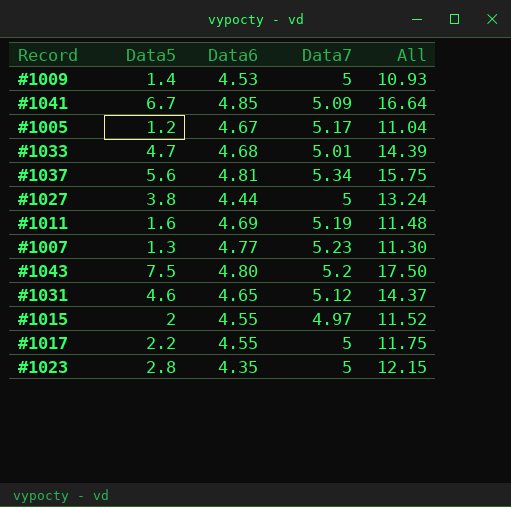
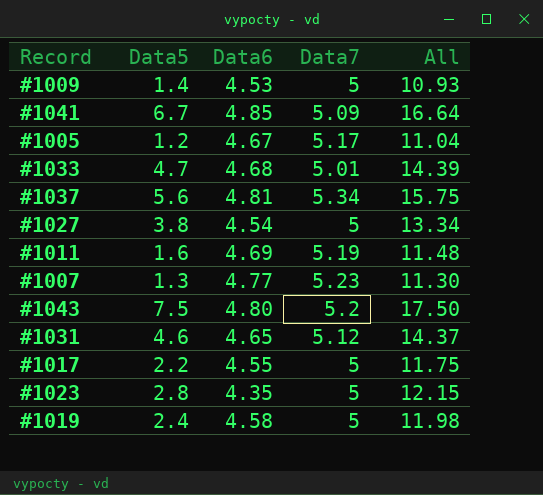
row #1015: 2 | 4.55 | 4.97 | 11.52 -> none
#1027 | Data6: 4.44 -> 4.54
#1027 | All: 13.24 -> 13.34
row #1019: none -> 2.4 | 4.58 | 5 | 11.98

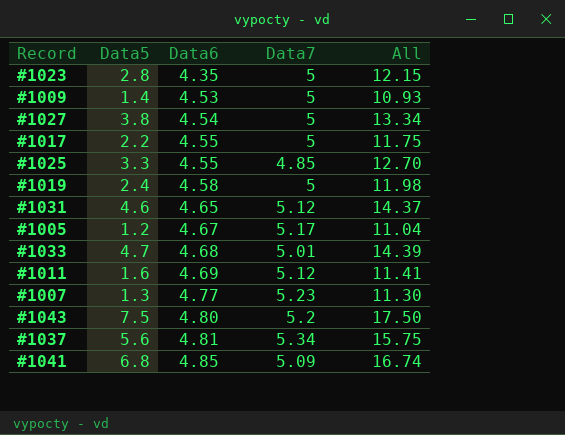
row order: none -> Data6 ascending
row #1025: none -> 3.3 | 4.55 | 4.85 | 12.70
#1011 | Data7: 5.19 -> 5.12
#1011 | All: 11.48 -> 11.41
#1041 | Data5: 6.7 -> 6.8
#1041 | All: 16.64 -> 16.74

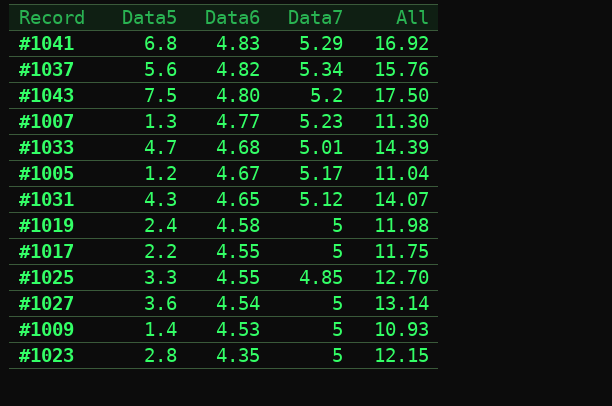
row order: Data6 ascending -> Data6 descending
row #1011: 1.6 | 4.69 | 5.12 | 11.41 -> none
#1041 | Data6: 4.85 -> 4.83
#1041 | Data7: 5.09 -> 5.29
#1041 | All: 16.74 -> 16.92
#1037 | Data6: 4.81 -> 4.82
#1037 | All: 15.75 -> 15.76
#1031 | Data5: 4.6 -> 4.3
#1031 | All: 14.37 -> 14.07
#1027 | Data5: 3.8 -> 3.6
#1027 | All: 13.34 -> 13.14

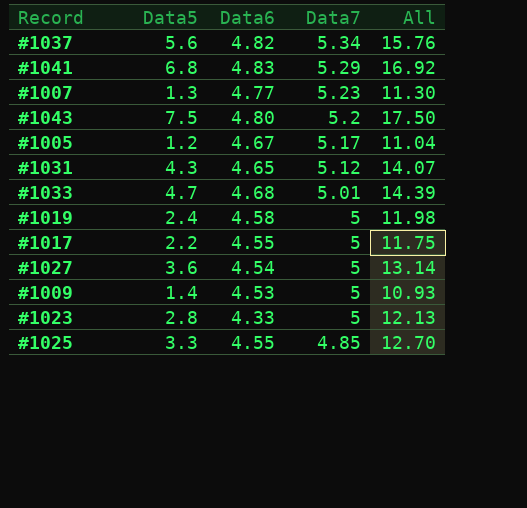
row order: Data6 descending -> Data7 descending
#1023 | Data6: 4.35 -> 4.33
#1023 | All: 12.15 -> 12.13

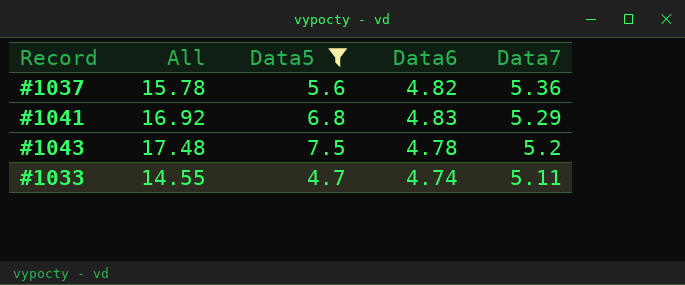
filter: none -> Data5 >= 4.7
column All | position: 5 -> 2
#1037 | All: 15.76 -> 15.78
#1037 | Data7: 5.34 -> 5.36
#1043 | All: 17.50 -> 17.48
#1043 | Data6: 4.80 -> 4.78
#1033 | All: 14.39 -> 14.55
#1033 | Data6: 4.68 -> 4.74
#1033 | Data7: 5.01 -> 5.11

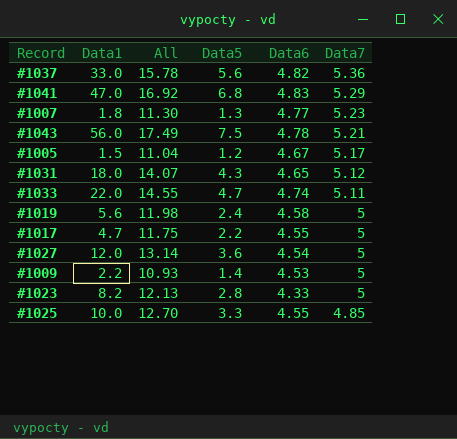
filter: Data5 >= 4.7 -> none
column Data1 | position: none -> 2
#1043 | All: 17.48 -> 17.49
#1043 | Data7: 5.2 -> 5.21

